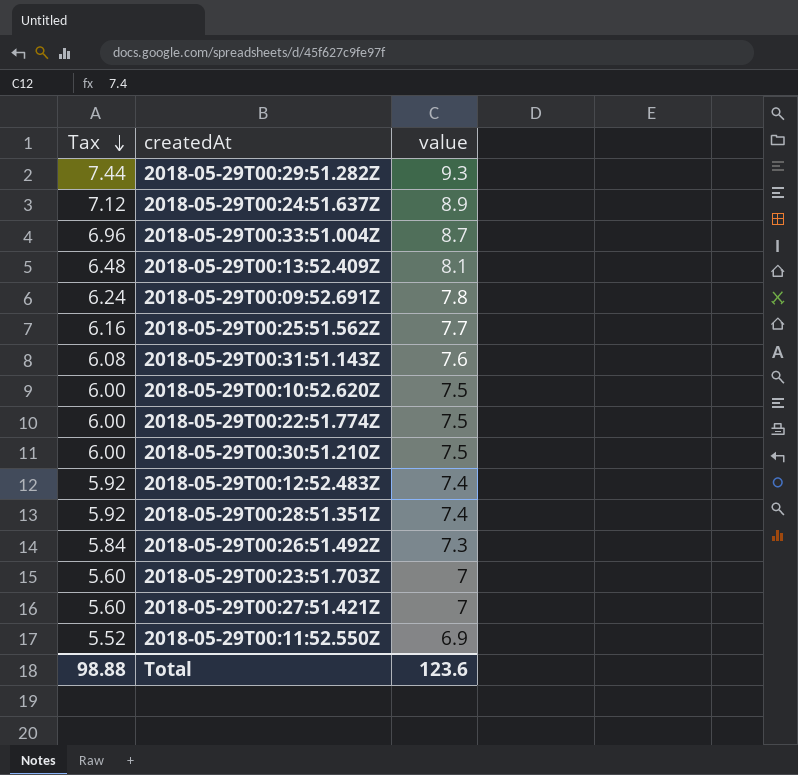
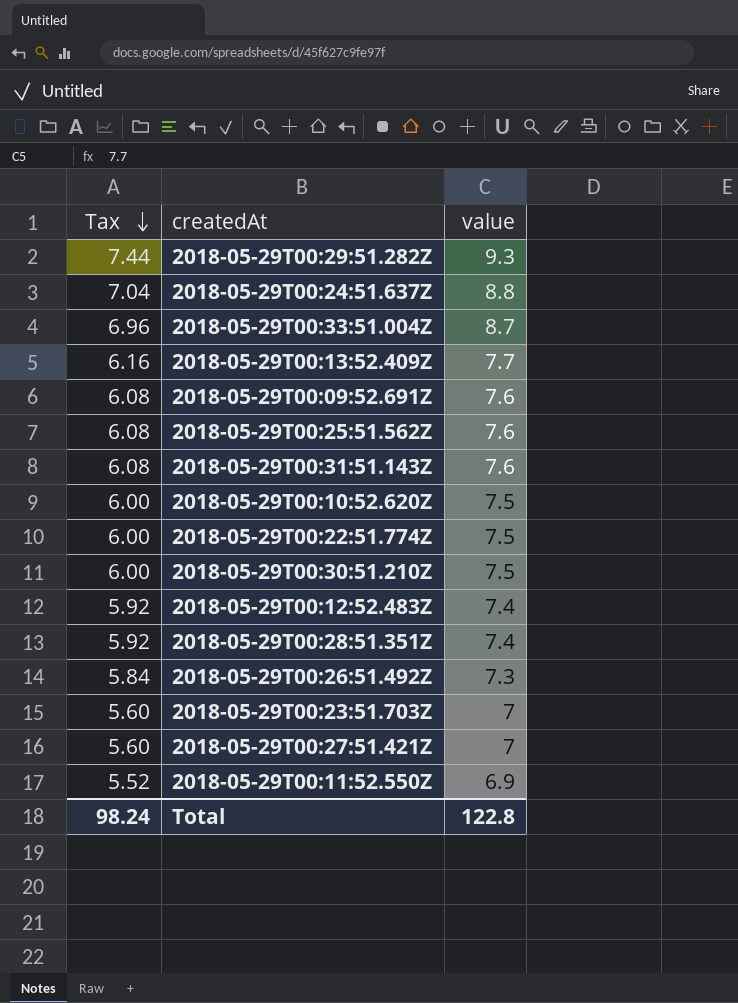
2018-05-29T00:24:51.637Z | Tax: 7.12 -> 7.04
2018-05-29T00:24:51.637Z | value: 8.9 -> 8.8
2018-05-29T00:13:52.409Z | Tax: 6.48 -> 6.16
2018-05-29T00:13:52.409Z | value: 8.1 -> 7.7
2018-05-29T00:09:52.691Z | Tax: 6.24 -> 6.08
2018-05-29T00:09:52.691Z | value: 7.8 -> 7.6
2018-05-29T00:25:51.562Z | Tax: 6.16 -> 6.08
2018-05-29T00:25:51.562Z | value: 7.7 -> 7.6
Total | Tax: 98.88 -> 98.24
Total | value: 123.6 -> 122.8

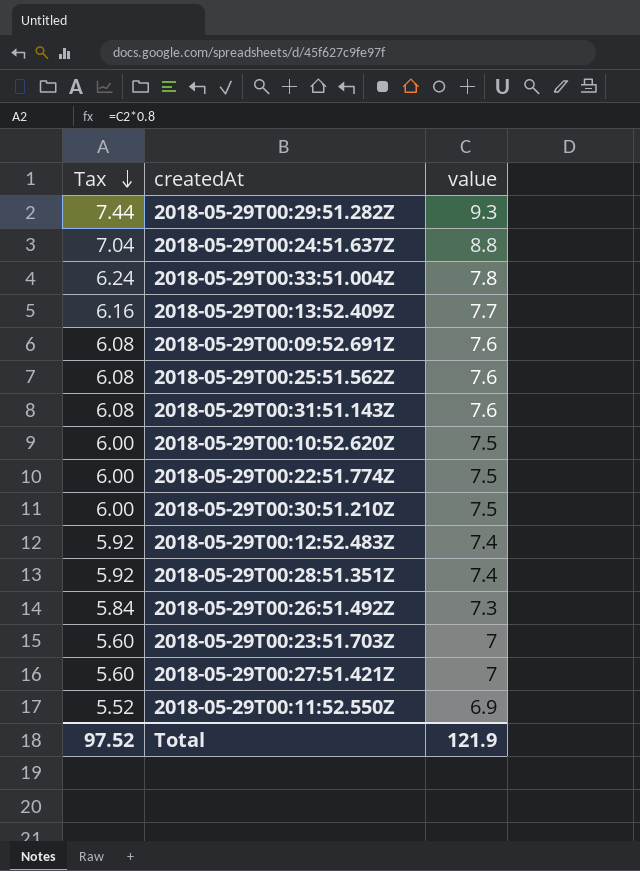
2018-05-29T00:33:51.004Z | Tax: 6.96 -> 6.24
2018-05-29T00:33:51.004Z | value: 8.7 -> 7.8
Total | Tax: 98.24 -> 97.52
Total | value: 122.8 -> 121.9

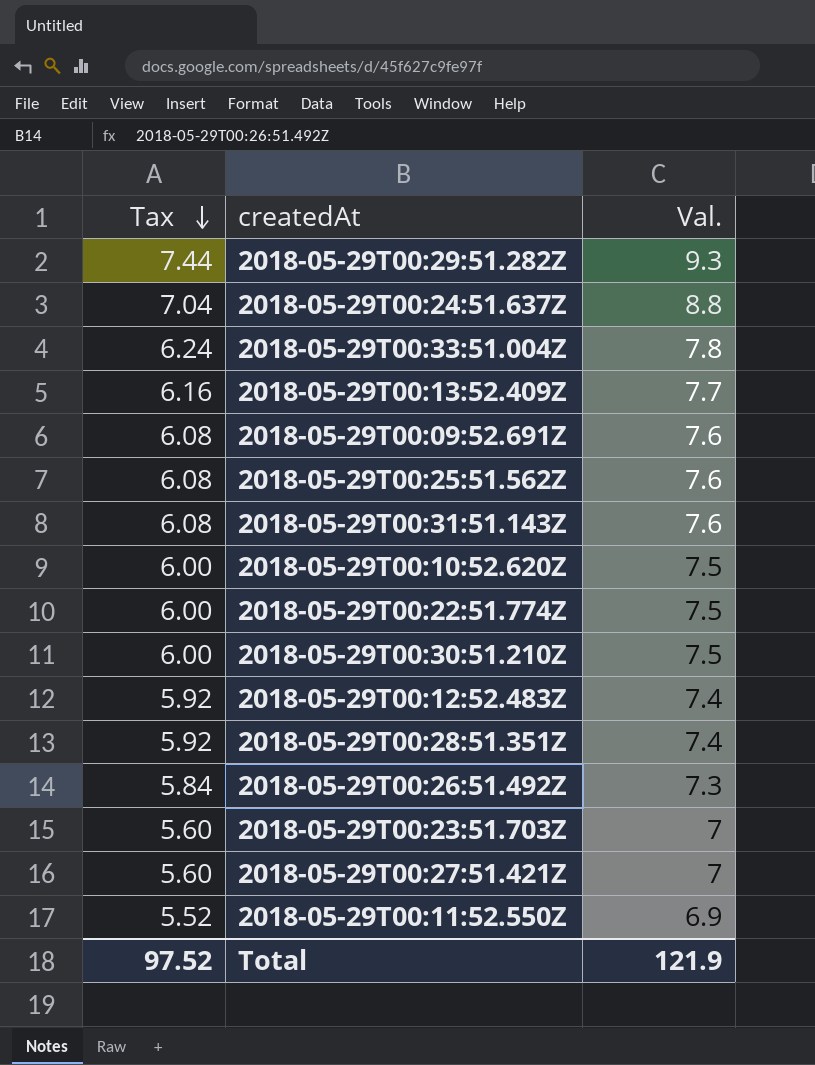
column name: value -> Val.

